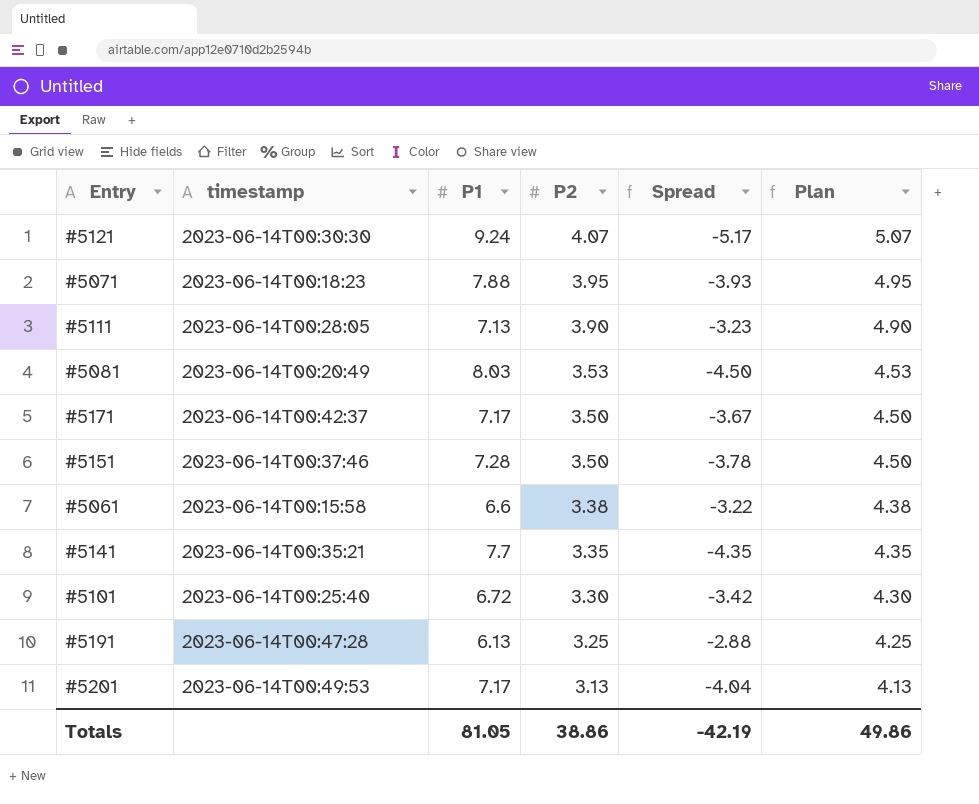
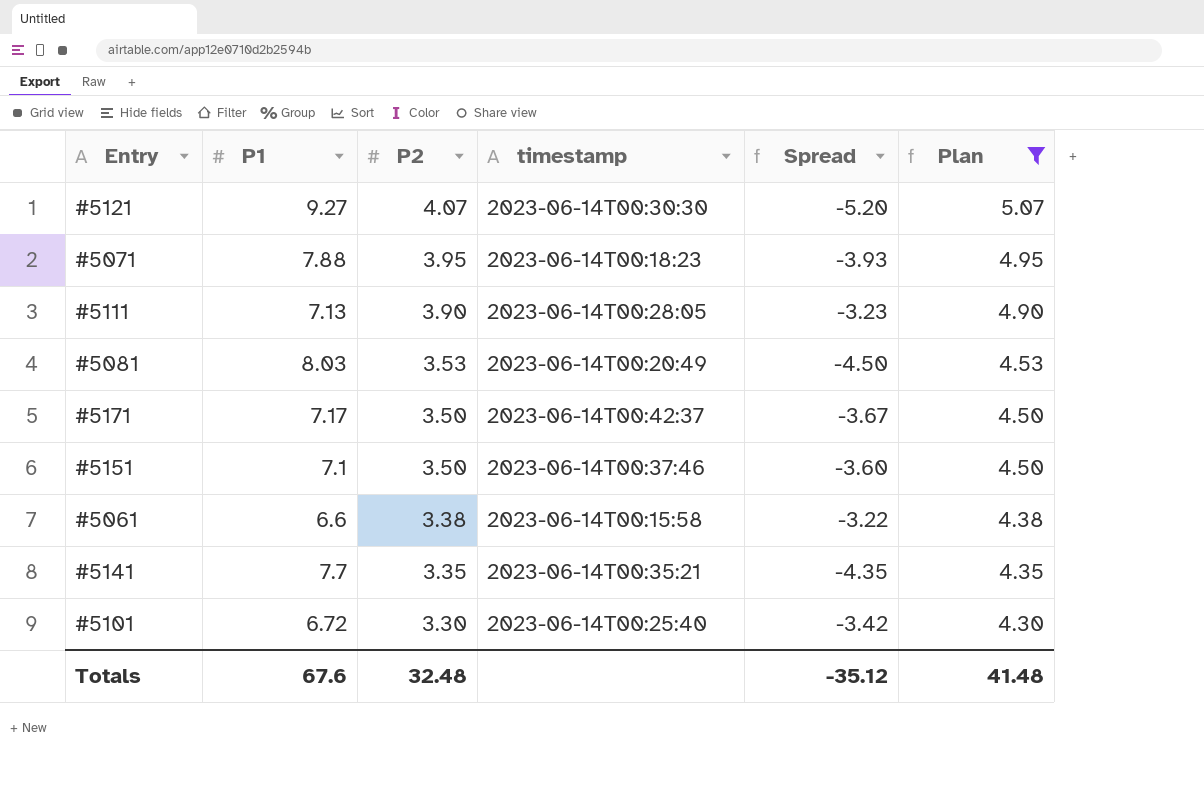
filter: none -> Plan >= 4.30
column timestamp | position: 2 -> 4
#5121 | P1: 9.24 -> 9.27
#5121 | Spread: -5.17 -> -5.20
#5151 | P1: 7.28 -> 7.1
#5151 | Spread: -3.78 -> -3.60
Totals | P1: 81.05 -> 67.6
Totals | P2: 38.86 -> 32.48
Totals | Spread: -42.19 -> -35.12
Totals | Plan: 49.86 -> 41.48

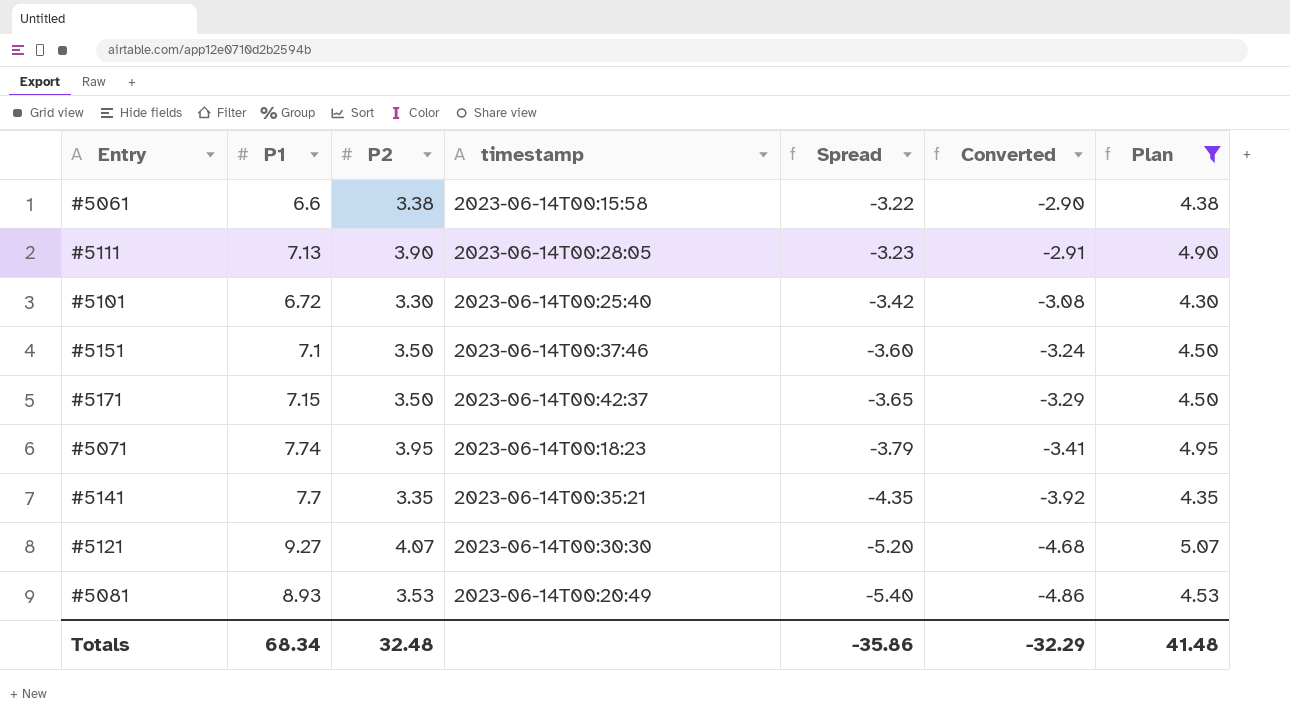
row order: P2 descending -> Spread descending
column Converted | formula: none -> [Spread] * 0.9
#5171 | P1: 7.17 -> 7.15
#5171 | Spread: -3.67 -> -3.65
#5071 | P1: 7.88 -> 7.74
#5071 | Spread: -3.93 -> -3.79
#5081 | P1: 8.03 -> 8.93
#5081 | Spread: -4.50 -> -5.40
Totals | P1: 67.6 -> 68.34
Totals | Spread: -35.12 -> -35.86

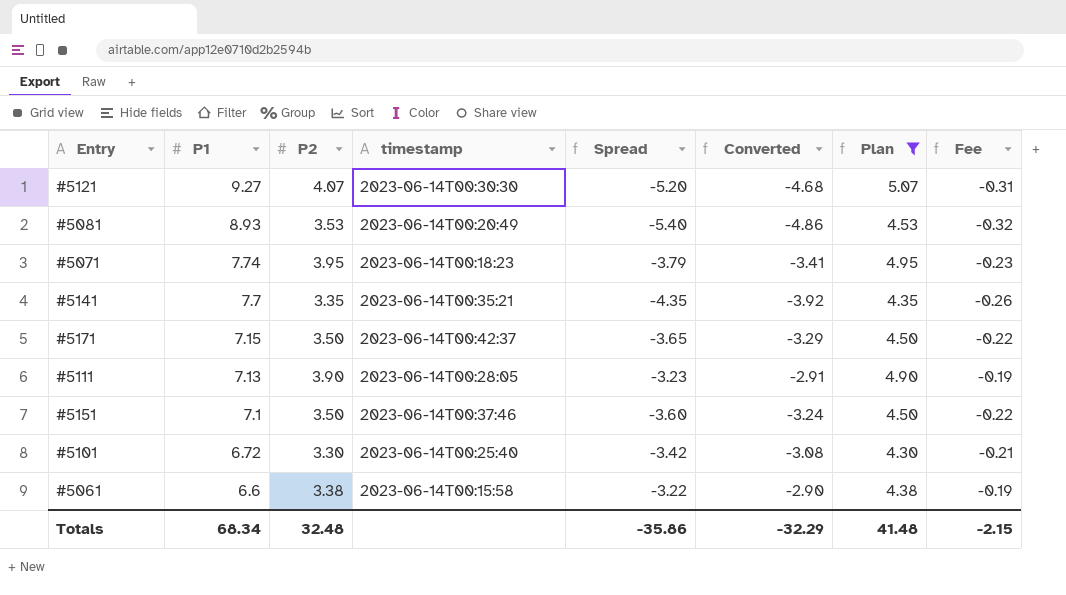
row order: Spread descending -> P1 descending
column Fee | formula: none -> [Spread] * 0.06

